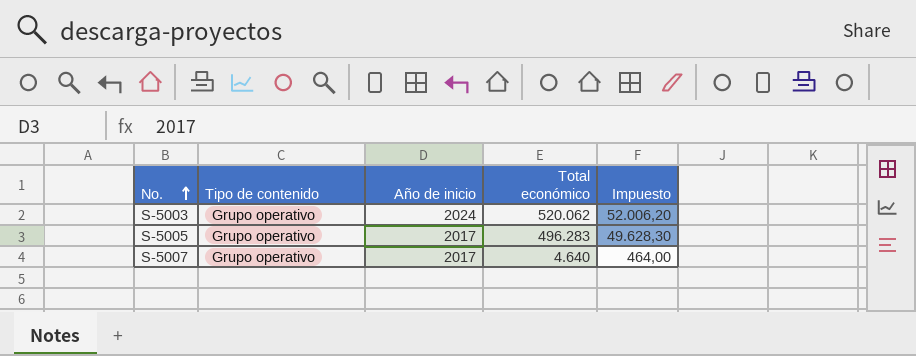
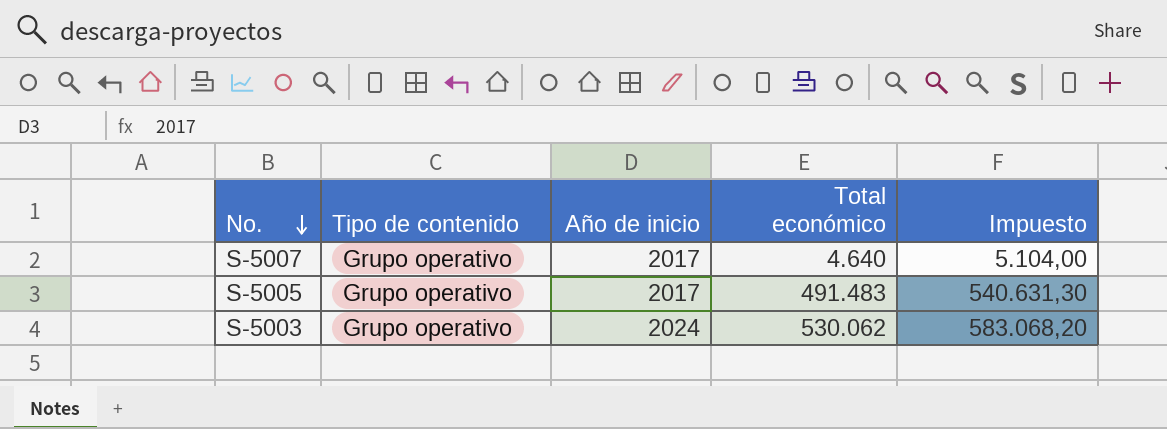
row order: No. ascending -> No. descending
column Impuesto | formula: [Total económico] * 0,1 -> [Total económico] * 1,1
S-5005 | Total económico: 496.283 -> 491.483
S-5003 | Total económico: 520.062 -> 530.062

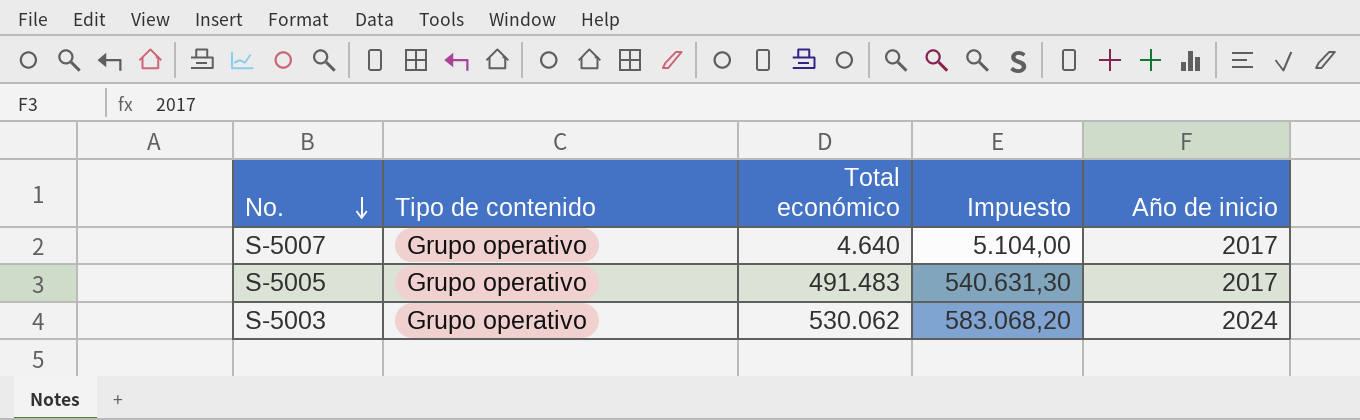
column Año de inicio | position: 3 -> 5

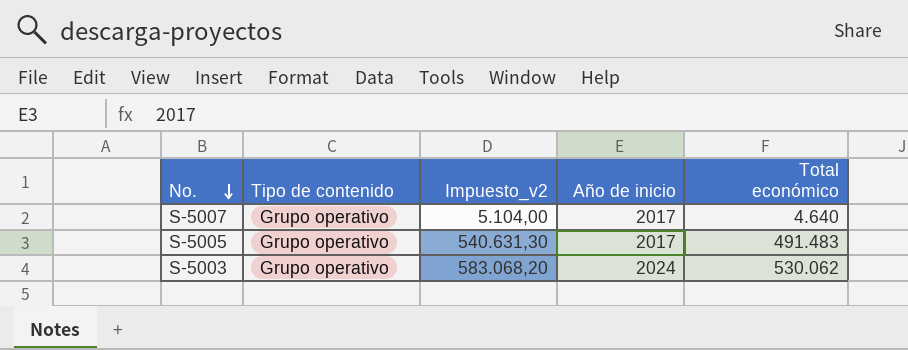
column name: Impuesto -> Impuesto_v2
column Total económico | position: 3 -> 5

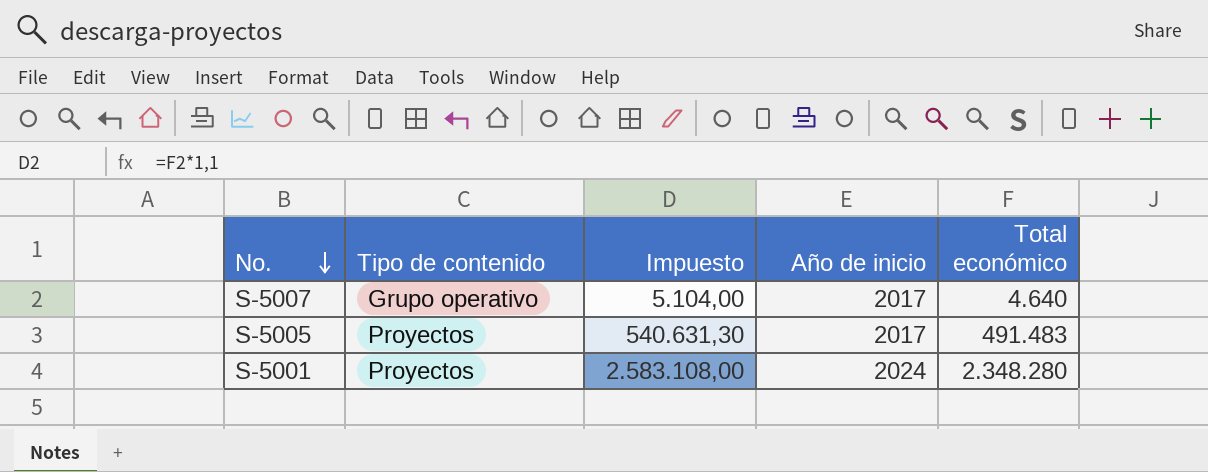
column name: Impuesto_v2 -> Impuesto
row S-5003: Grupo operativo | 583.068,20 | 2024 | 530.062 -> none
S-5005 | Tipo de contenido: Grupo operativo -> Proyectos
row S-5001: none -> Proyectos | 2.583.108,00 | 2024 | 2.348.280

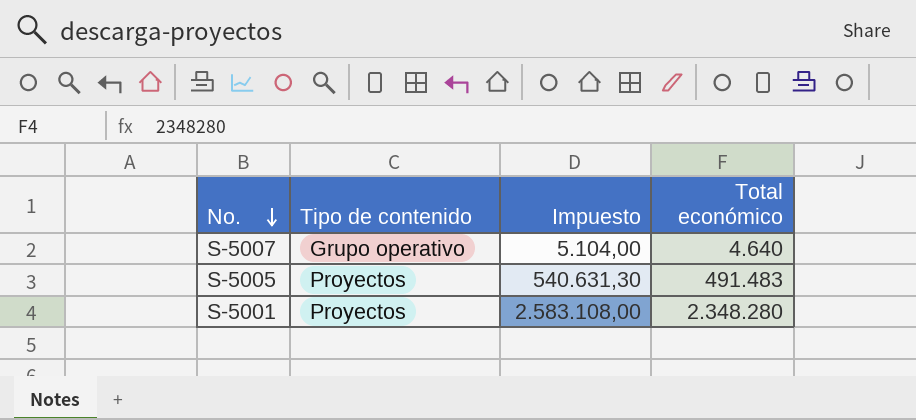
column Año de inicio | position: 4 -> none

